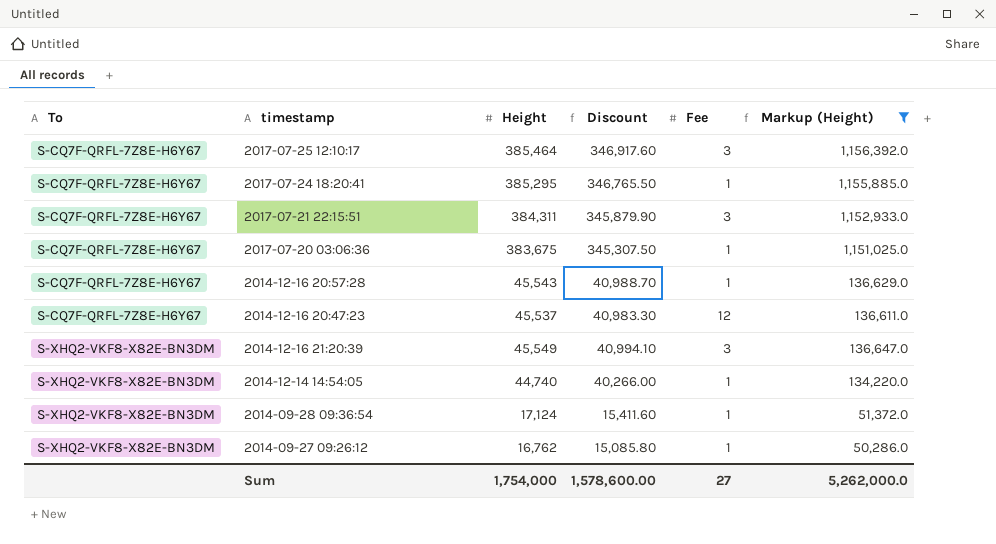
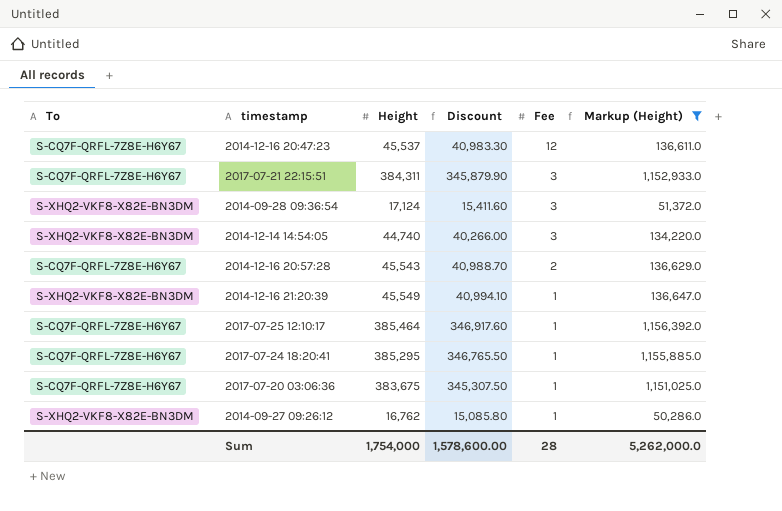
row order: To ascending -> Fee descending
2014-09-28 09:36:54 | Fee: 1 -> 3
2014-12-14 14:54:05 | Fee: 1 -> 3
2014-12-16 20:57:28 | Fee: 1 -> 2
2014-12-16 21:20:39 | Fee: 3 -> 1
2017-07-25 12:10:17 | Fee: 3 -> 1
Sum | Fee: 27 -> 28

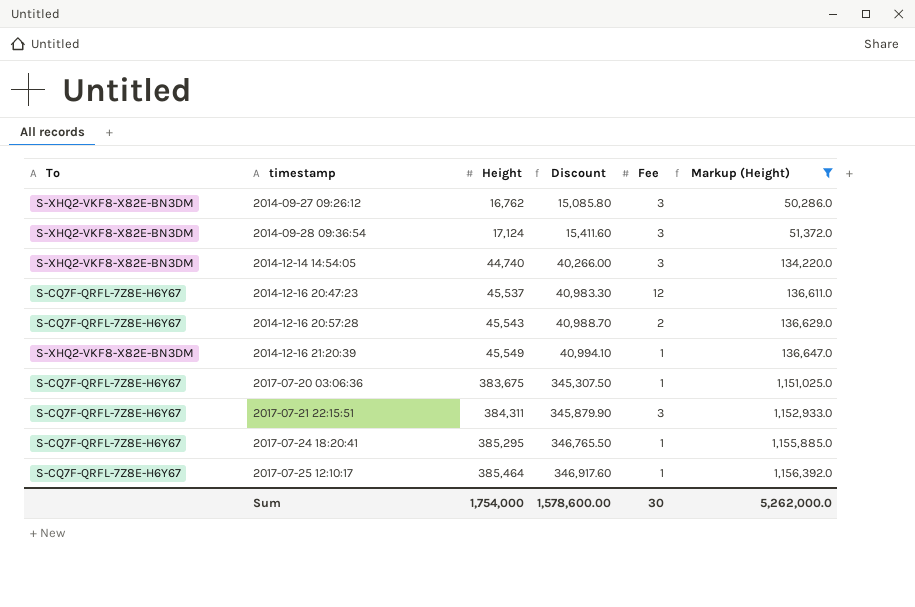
row order: Fee descending -> timestamp ascending
2014-09-27 09:26:12 | Fee: 1 -> 3
Sum | Fee: 28 -> 30

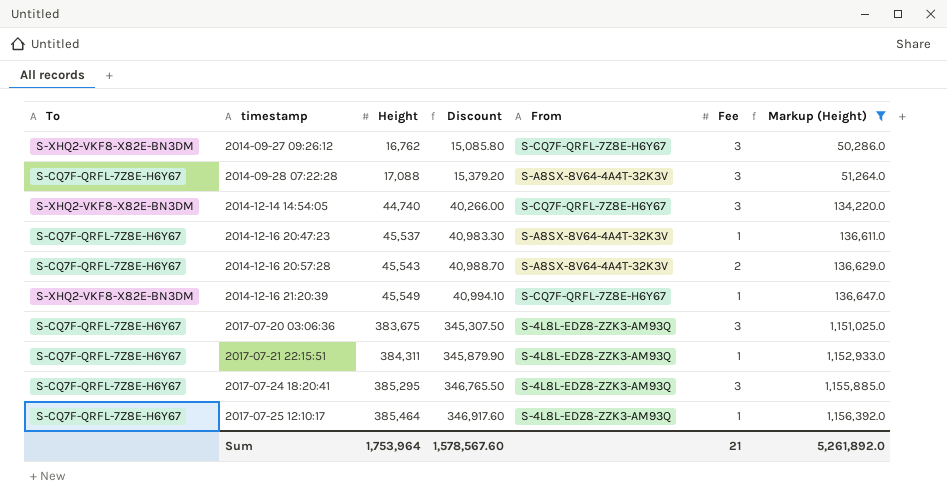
column From | position: none -> 5
row 2014-09-28 09:36:54: S-XHQ2-VKF8-X82E-BN3DM | 17,124 | 15,411.60 | 3 | 51,372.0 -> none
row 2014-09-28 07:22:28: none -> S-CQ7F-QRFL-7Z8E-H6Y67 | 17,088 | 15,379.20 | S-A8SX-8V64-4A4T-32K3V | 3 | 51,264.0
2014-12-16 20:47:23 | Fee: 12 -> 1
2017-07-20 03:06:36 | Fee: 1 -> 3
2017-07-21 22:15:51 | Fee: 3 -> 1
2017-07-24 18:20:41 | Fee: 1 -> 3
Sum | Height: 1,754,000 -> 1,753,964
Sum | Discount: 1,578,600.00 -> 1,578,567.60
Sum | Fee: 30 -> 21
Sum | Markup (Height): 5,262,000.0 -> 5,261,892.0

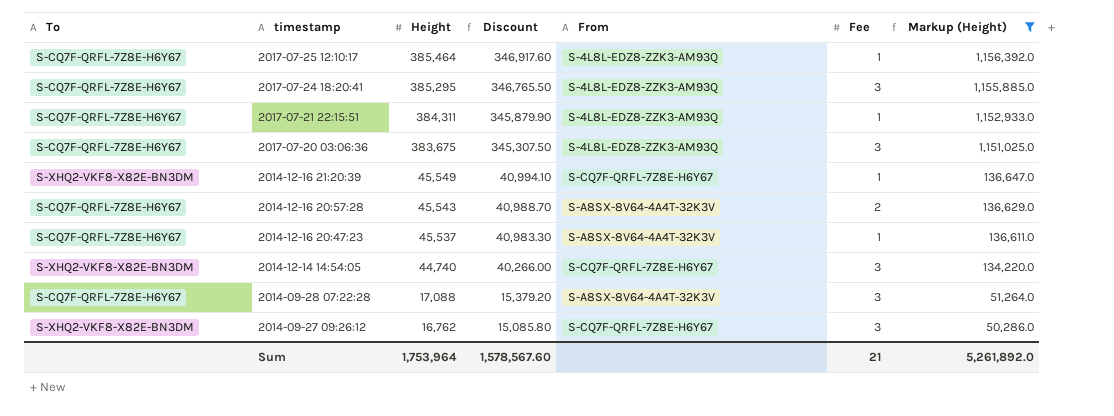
row order: timestamp ascending -> timestamp descending

